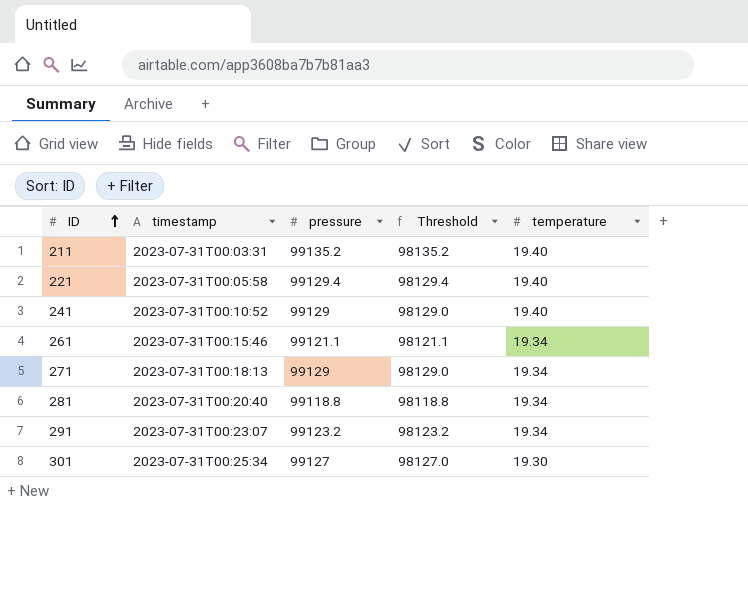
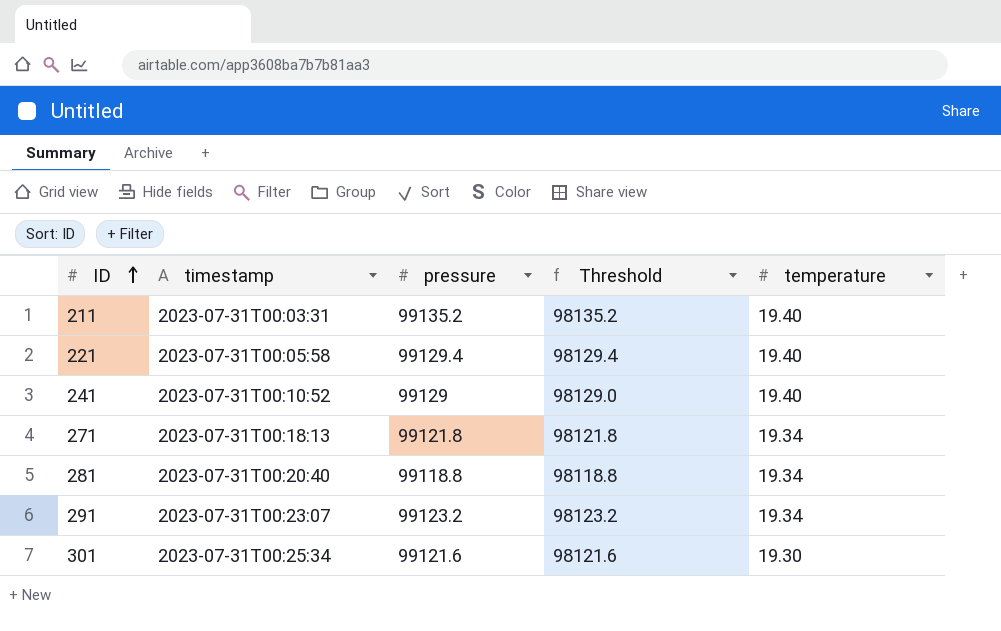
row 261: 2023-07-31T00:15:46 | 99121.1 | 98121.1 | 19.34 -> none
271 | pressure: 99129 -> 99121.8
271 | Threshold: 98129.0 -> 98121.8
301 | pressure: 99127 -> 99121.6
301 | Threshold: 98127.0 -> 98121.6

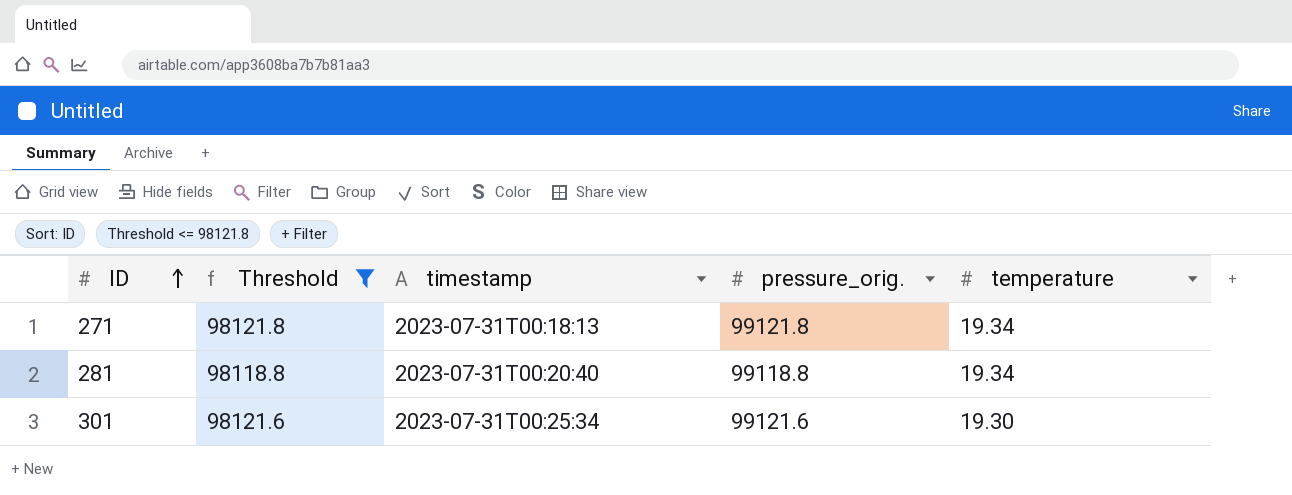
filter: none -> Threshold <= 98121.8
column Threshold | position: 4 -> 2
column name: pressure -> pressure_orig.

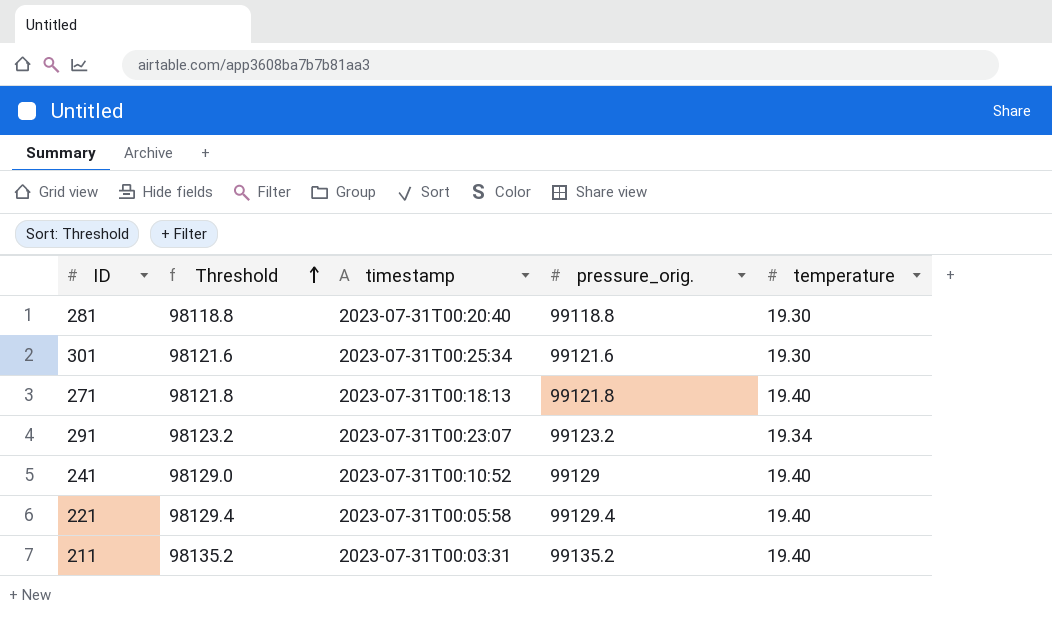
filter: Threshold <= 98121.8 -> none
row order: ID ascending -> Threshold ascending
281 | temperature: 19.34 -> 19.30
271 | temperature: 19.34 -> 19.40

